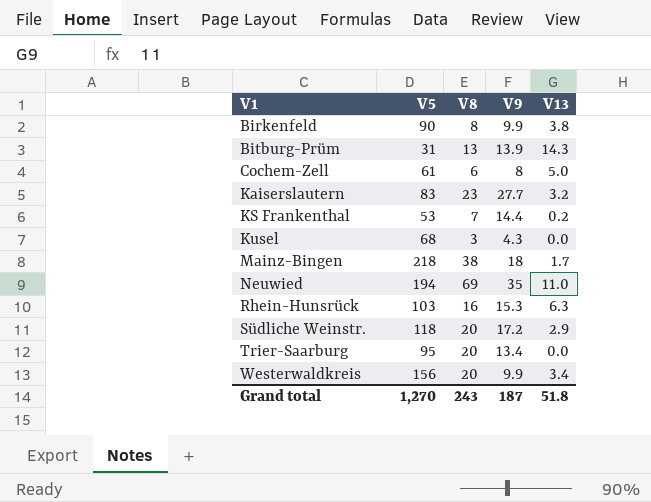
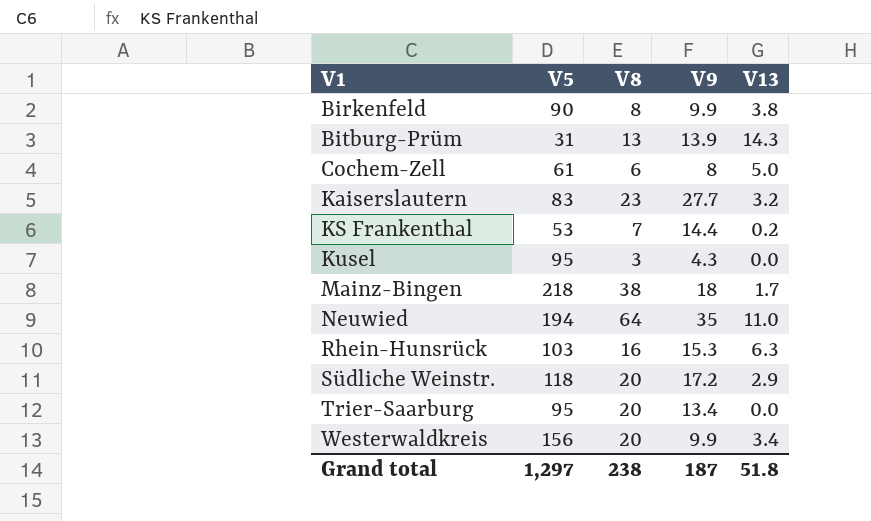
Kusel | V5: 68 -> 95
Neuwied | V8: 69 -> 64
Grand total | V5: 1,270 -> 1,297
Grand total | V8: 243 -> 238

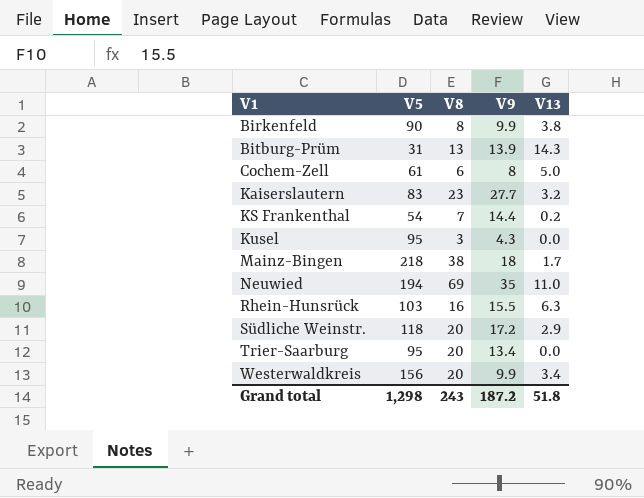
KS Frankenthal | V5: 53 -> 54
Neuwied | V8: 64 -> 69
Rhein-Hunsrück | V9: 15.3 -> 15.5
Grand total | V5: 1,297 -> 1,298
Grand total | V8: 238 -> 243
Grand total | V9: 187 -> 187.2

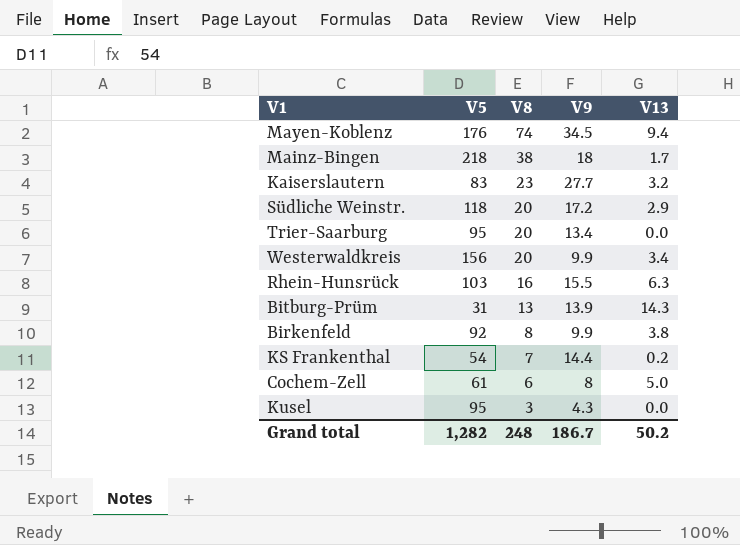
row order: V1 ascending -> V8 descending
row Neuwied: 194 | 69 | 35 | 11.0 -> none
row Mayen-Koblenz: none -> 176 | 74 | 34.5 | 9.4
Birkenfeld | V5: 90 -> 92
Grand total | V5: 1,298 -> 1,282
Grand total | V8: 243 -> 248
Grand total | V9: 187.2 -> 186.7
Grand total | V13: 51.8 -> 50.2

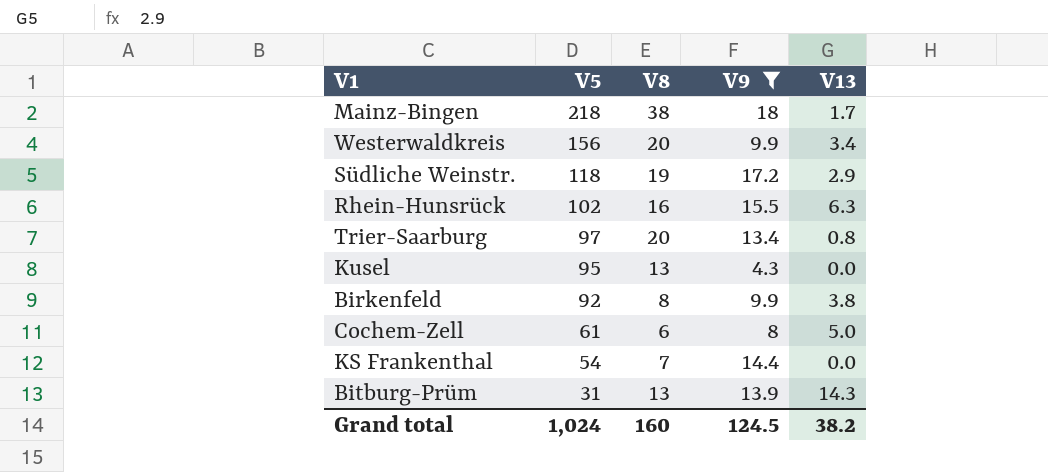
filter: none -> V9 <= 18
row order: V8 descending -> V5 descending
Südliche Weinstr. | V8: 20 -> 19
Rhein-Hunsrück | V5: 103 -> 102
Trier-Saarburg | V5: 95 -> 97
Trier-Saarburg | V13: 0.0 -> 0.8
Kusel | V8: 3 -> 13
KS Frankenthal | V13: 0.2 -> 0.0
Grand total | V5: 1,282 -> 1,024
Grand total | V8: 248 -> 160
Grand total | V9: 186.7 -> 124.5
Grand total | V13: 50.2 -> 38.2

